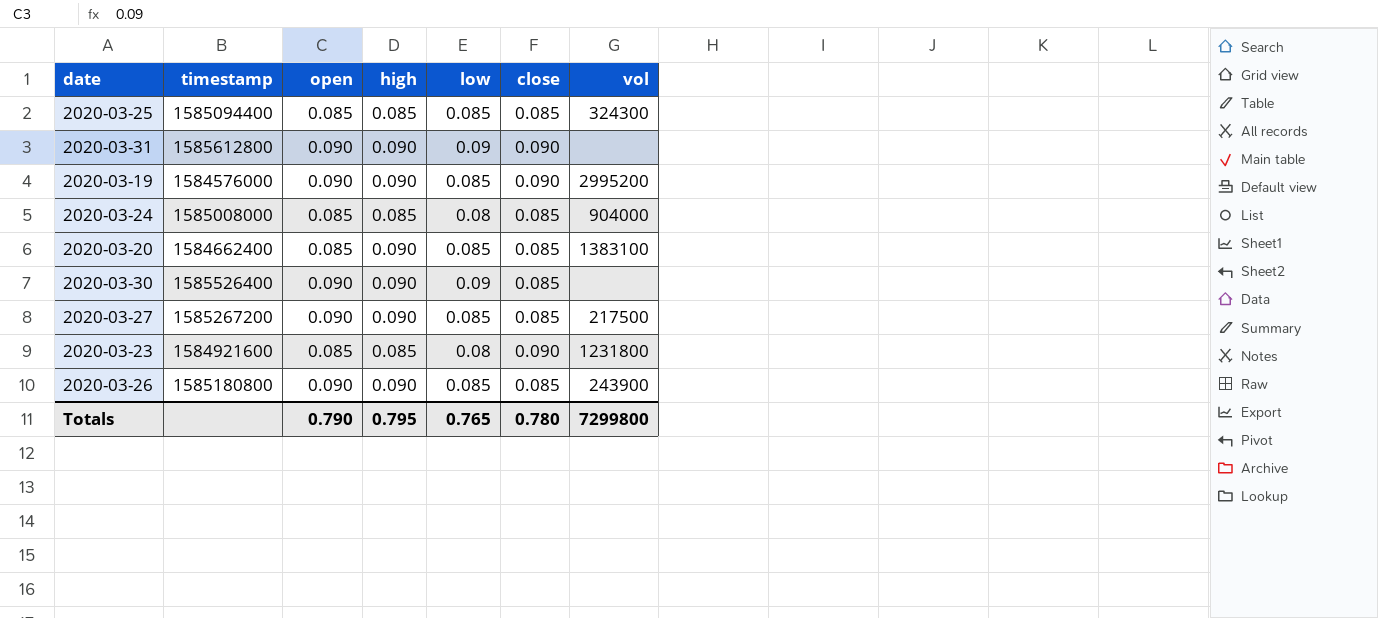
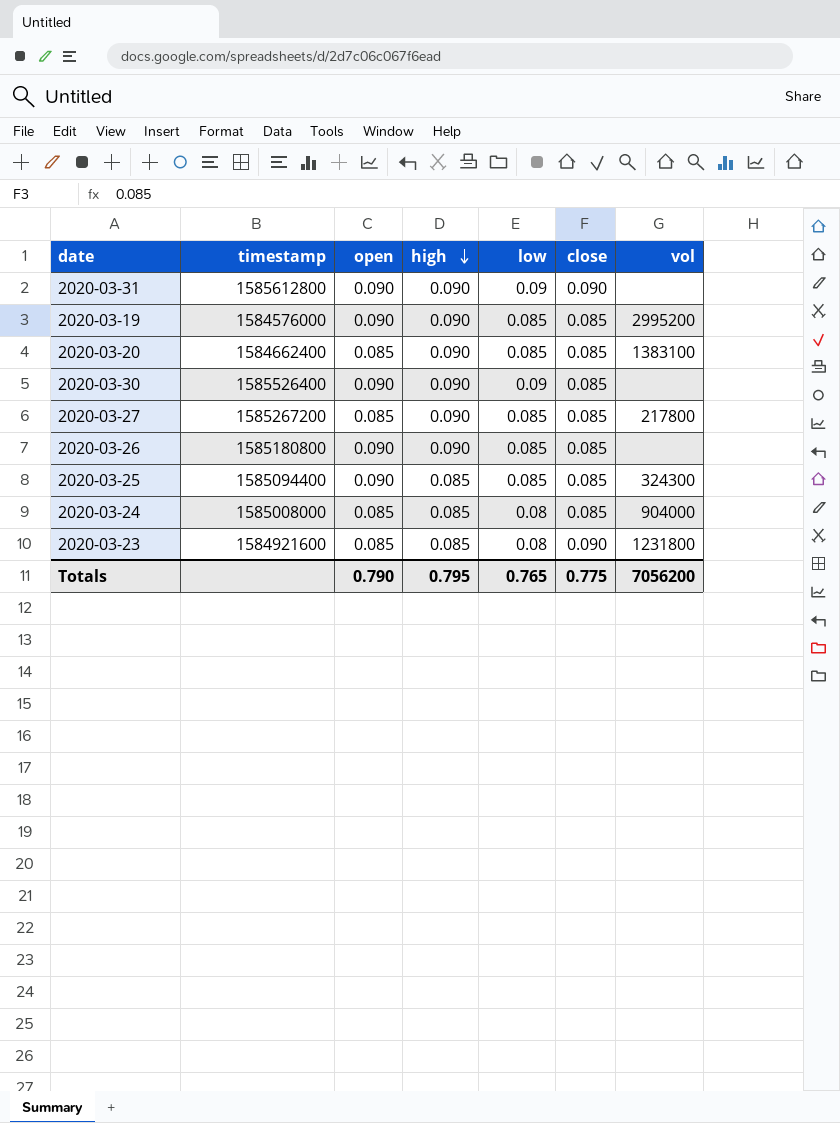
row order: none -> high descending
2020-03-19 | close: 0.090 -> 0.085
2020-03-27 | open: 0.090 -> 0.085
2020-03-27 | vol: 217500 -> 217800
2020-03-26 | vol: 243900 -> none
2020-03-25 | open: 0.085 -> 0.090
Totals | close: 0.780 -> 0.775
Totals | vol: 7299800 -> 7056200

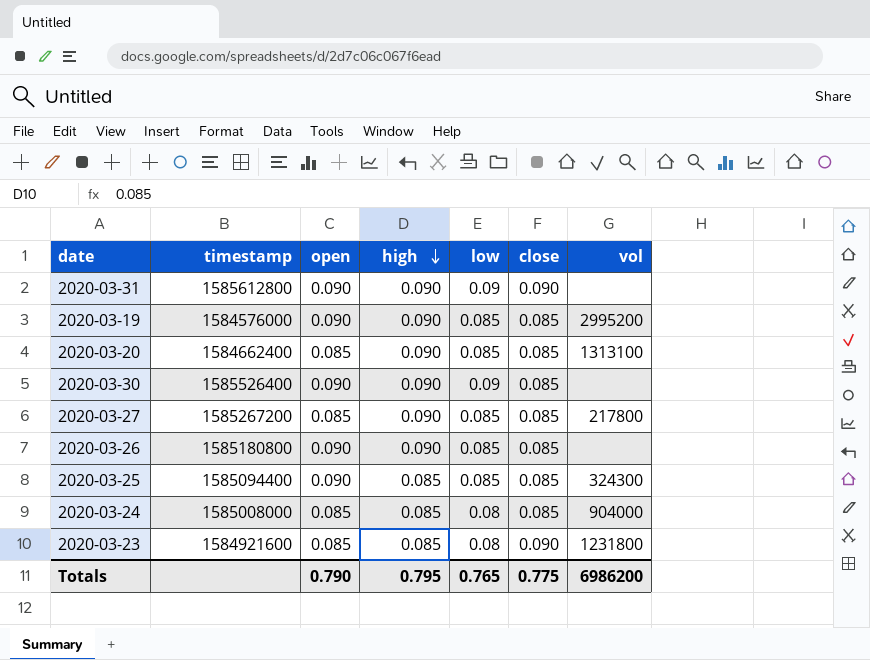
2020-03-20 | vol: 1383100 -> 1313100
Totals | vol: 7056200 -> 6986200

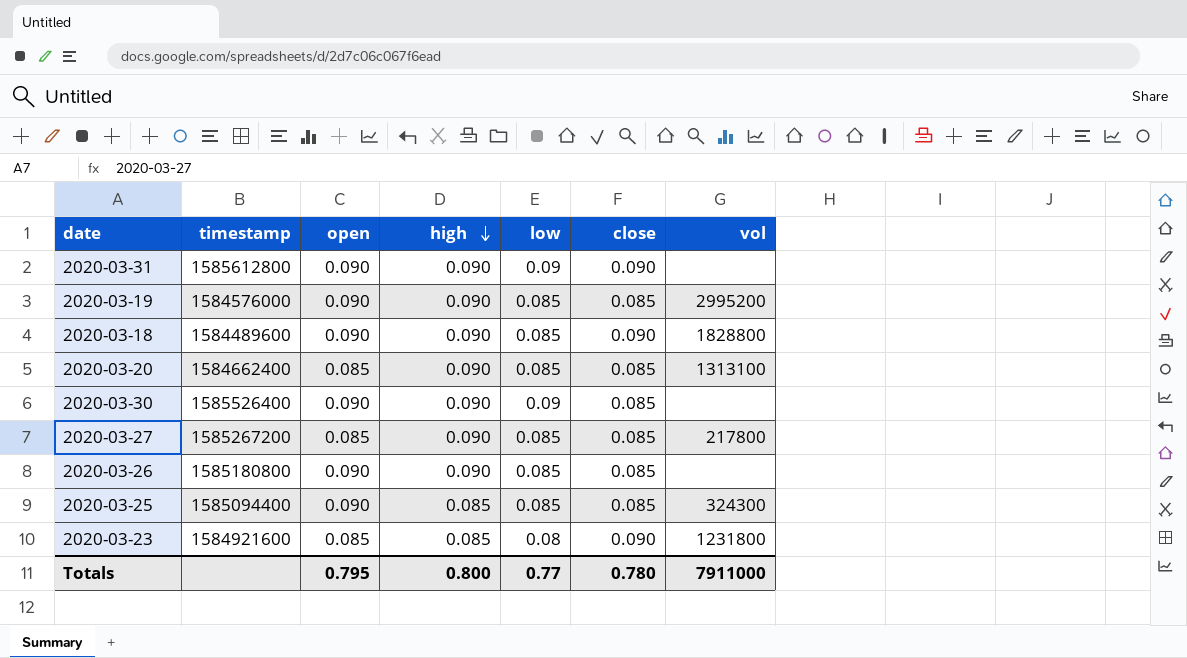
row 2020-03-24: 1585008000 | 0.085 | 0.085 | 0.08 | 0.085 | 904000 -> none
row 2020-03-18: none -> 1584489600 | 0.090 | 0.090 | 0.085 | 0.090 | 1828800
Totals | open: 0.790 -> 0.795
Totals | high: 0.795 -> 0.800
Totals | low: 0.765 -> 0.77
Totals | close: 0.775 -> 0.780
Totals | vol: 6986200 -> 7911000

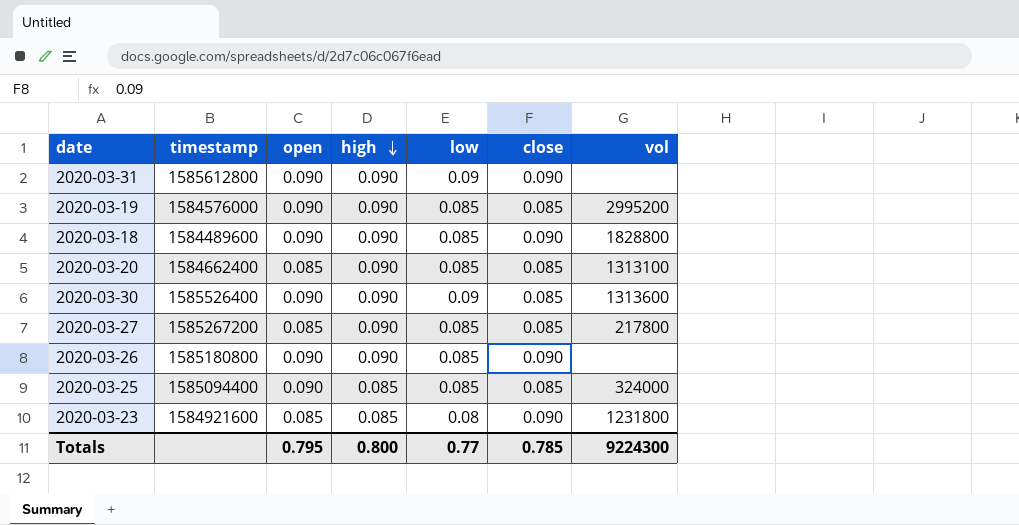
2020-03-30 | vol: none -> 1313600
2020-03-26 | close: 0.085 -> 0.090
2020-03-25 | vol: 324300 -> 324000
Totals | close: 0.780 -> 0.785
Totals | vol: 7911000 -> 9224300

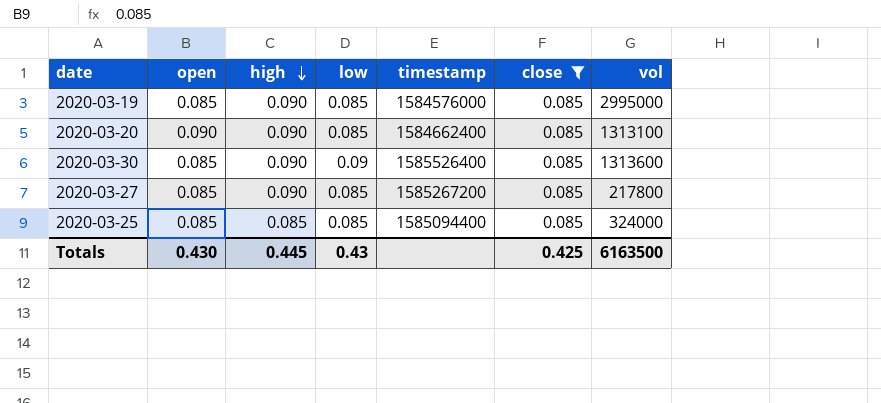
filter: none -> close = 0.085
column timestamp | position: 2 -> 5
2020-03-19 | open: 0.090 -> 0.085
2020-03-19 | vol: 2995200 -> 2995000
2020-03-20 | open: 0.085 -> 0.090
2020-03-30 | open: 0.090 -> 0.085
2020-03-25 | open: 0.090 -> 0.085
Totals | open: 0.795 -> 0.430
Totals | high: 0.800 -> 0.445
Totals | low: 0.77 -> 0.43
Totals | close: 0.785 -> 0.425
Totals | vol: 9224300 -> 6163500

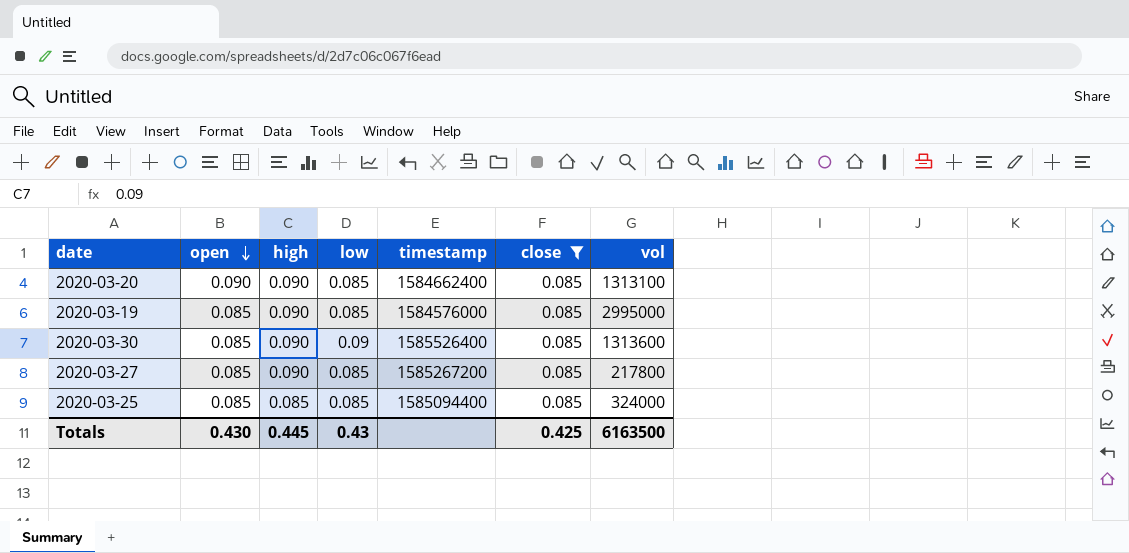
row order: high descending -> open descending

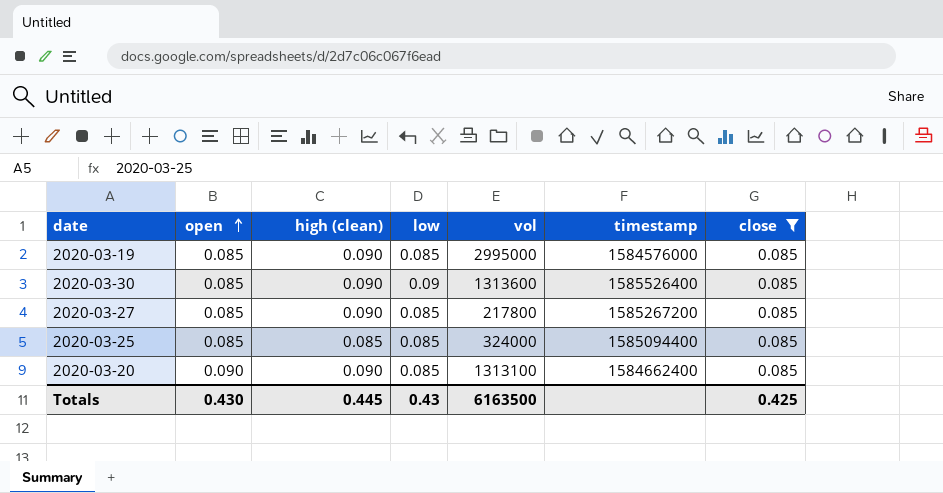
row order: open descending -> open ascending
column name: high -> high (clean)
column vol | position: 7 -> 5

